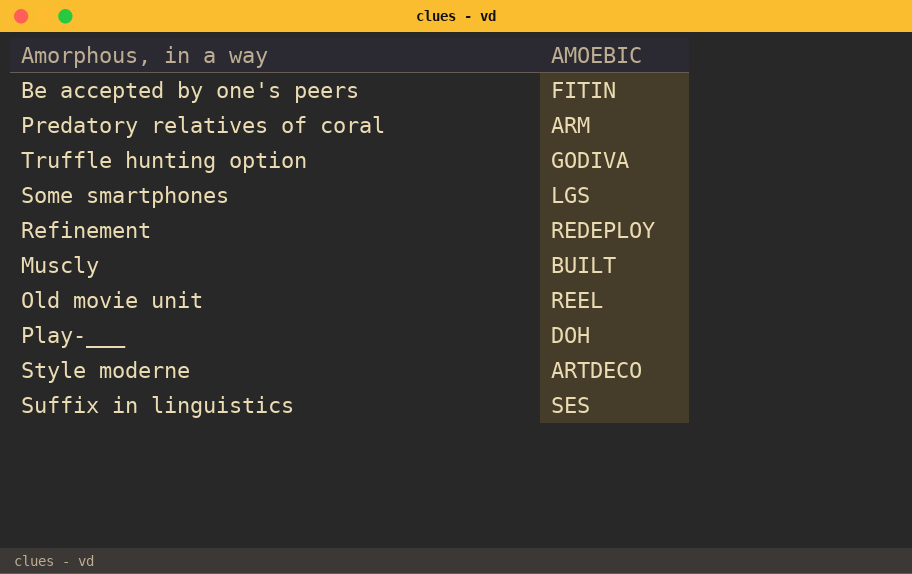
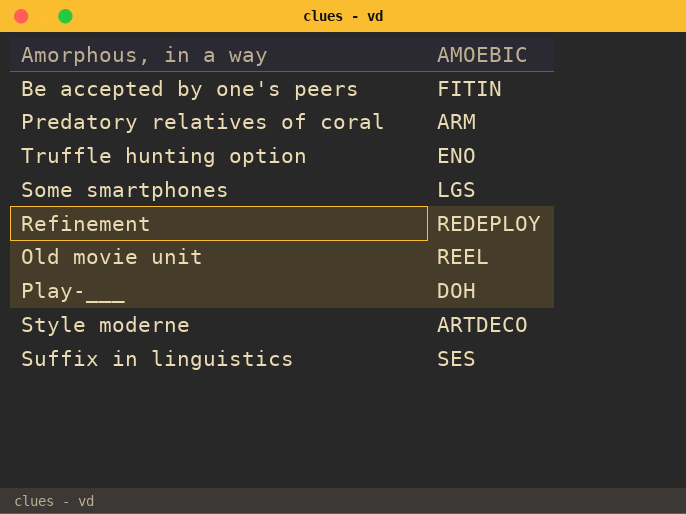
row Muscly: BUILT -> none
Truffle hunting option | AMOEBIC: GODIVA -> ENO

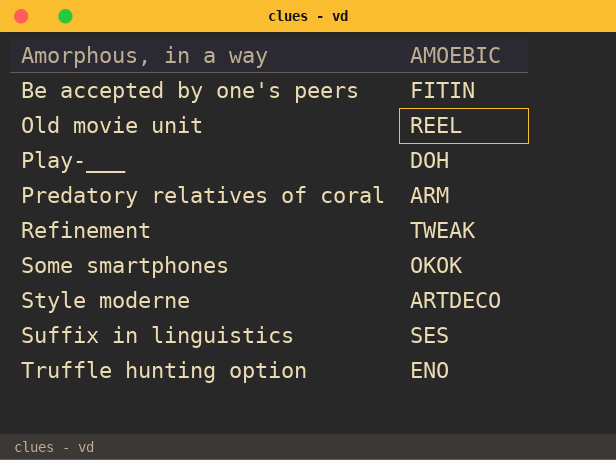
row order: none -> Amorphous, in a way ascending
Refinement | AMOEBIC: REDEPLOY -> TWEAK
Some smartphones | AMOEBIC: LGS -> OKOK

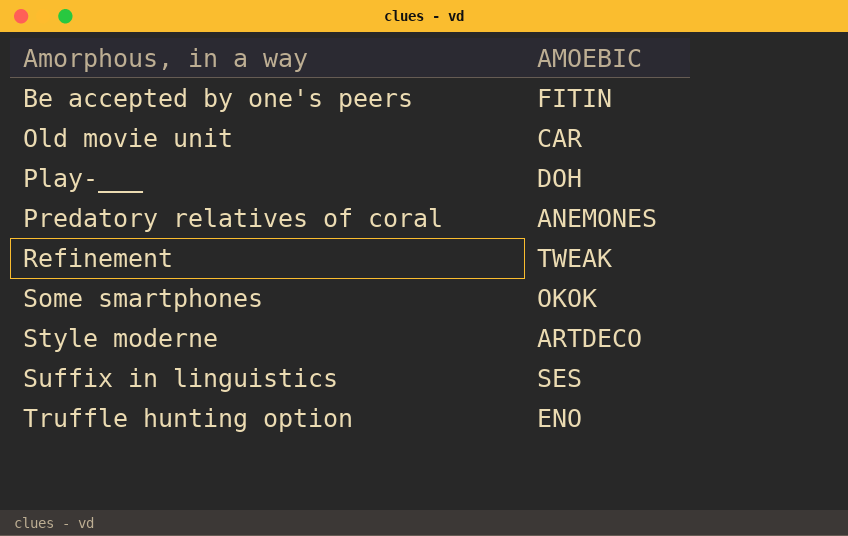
Old movie unit | AMOEBIC: REEL -> CAR
Predatory relatives of coral | AMOEBIC: ARM -> ANEMONES

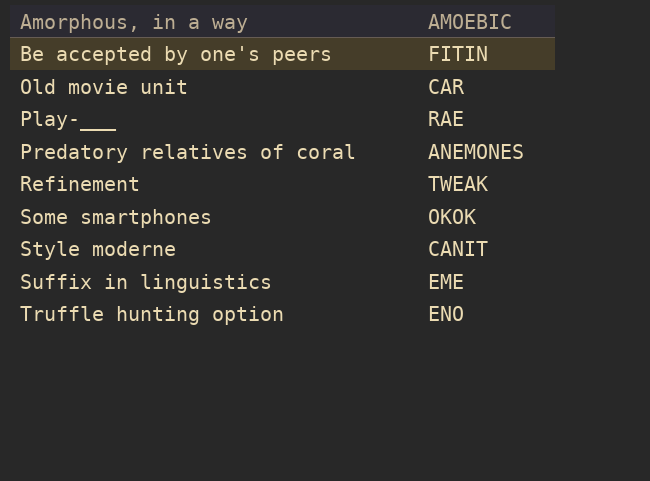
Play-___ | AMOEBIC: DOH -> RAE
Style moderne | AMOEBIC: ARTDECO -> CANIT
Suffix in linguistics | AMOEBIC: SES -> EME

